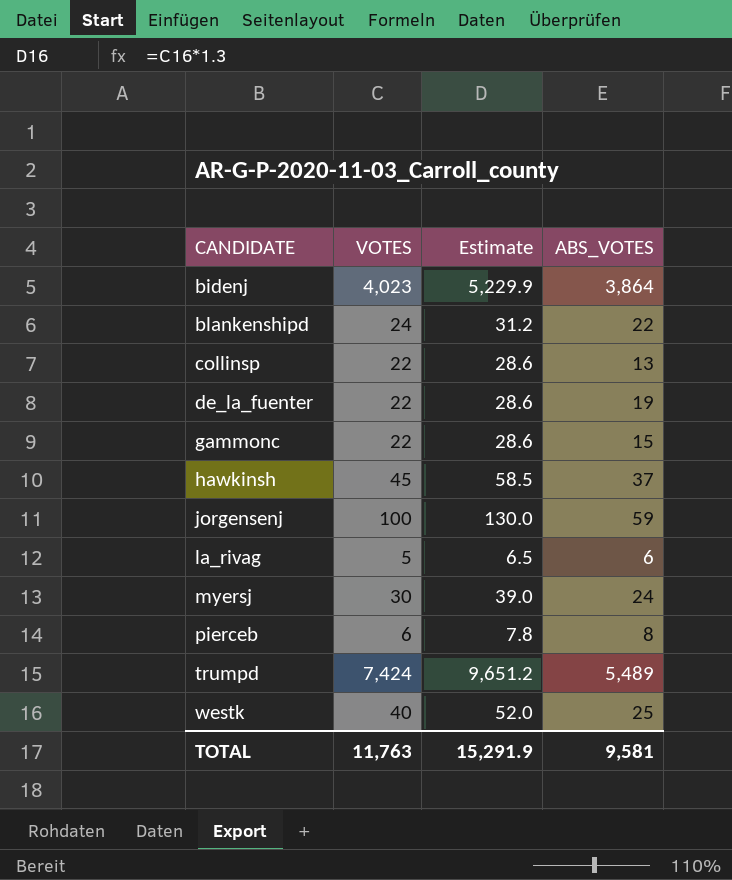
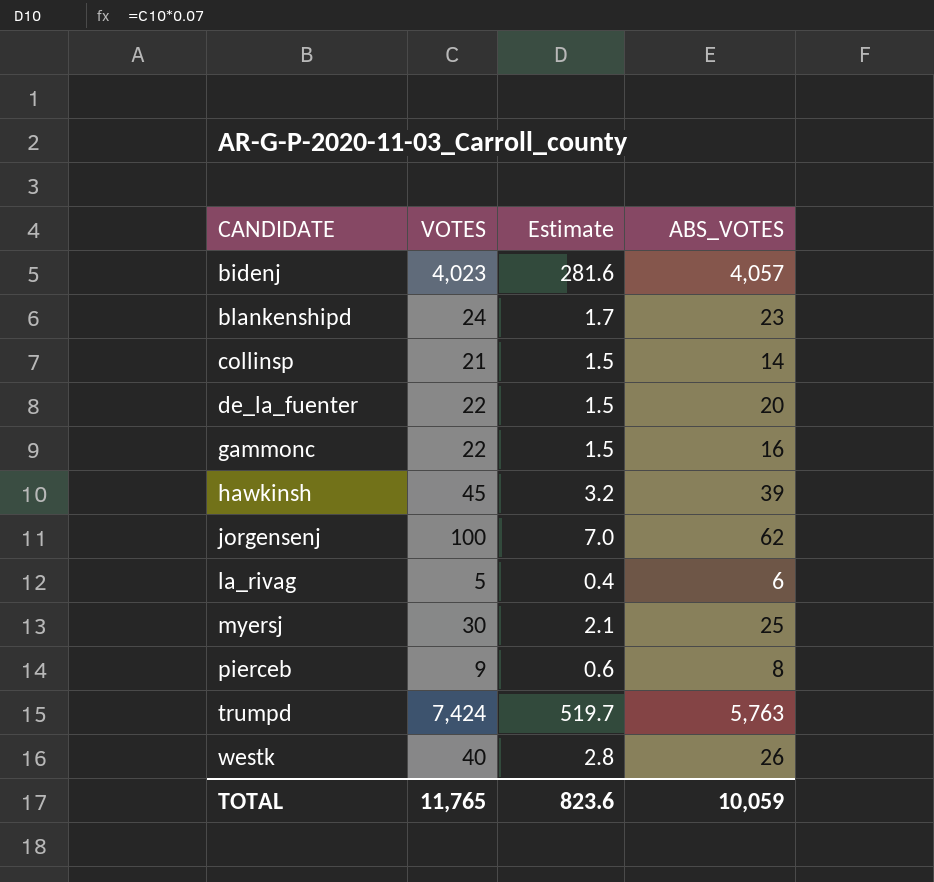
column Estimate | formula: [VOTES] * 1.3 -> [VOTES] * 0.07
bidenj | ABS_VOTES: 3,864 -> 4,057
blankenshipd | ABS_VOTES: 22 -> 23
collinsp | VOTES: 22 -> 21
collinsp | ABS_VOTES: 13 -> 14
de_la_fuenter | ABS_VOTES: 19 -> 20
gammonc | ABS_VOTES: 15 -> 16
hawkinsh | ABS_VOTES: 37 -> 39
jorgensenj | ABS_VOTES: 59 -> 62
myersj | ABS_VOTES: 24 -> 25
pierceb | VOTES: 6 -> 9
trumpd | ABS_VOTES: 5,489 -> 5,763
westk | ABS_VOTES: 25 -> 26
TOTAL | VOTES: 11,763 -> 11,765
TOTAL | Estimate: 15,291.9 -> 823.6
TOTAL | ABS_VOTES: 9,581 -> 10,059

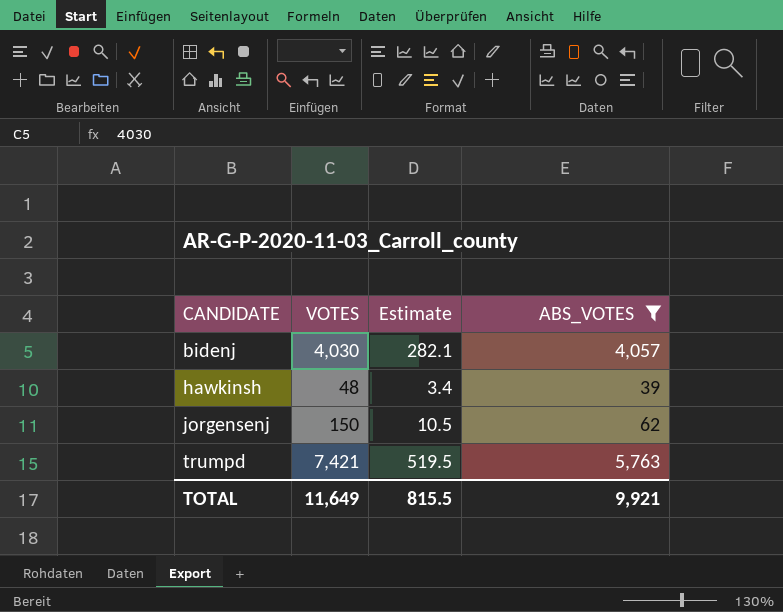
filter: none -> ABS_VOTES >= 39
bidenj | VOTES: 4,023 -> 4,030
bidenj | Estimate: 281.6 -> 282.1
hawkinsh | VOTES: 45 -> 48
hawkinsh | Estimate: 3.2 -> 3.4
jorgensenj | VOTES: 100 -> 150
jorgensenj | Estimate: 7.0 -> 10.5
trumpd | VOTES: 7,424 -> 7,421
trumpd | Estimate: 519.7 -> 519.5
TOTAL | VOTES: 11,765 -> 11,649
TOTAL | Estimate: 823.6 -> 815.5
TOTAL | ABS_VOTES: 10,059 -> 9,921

